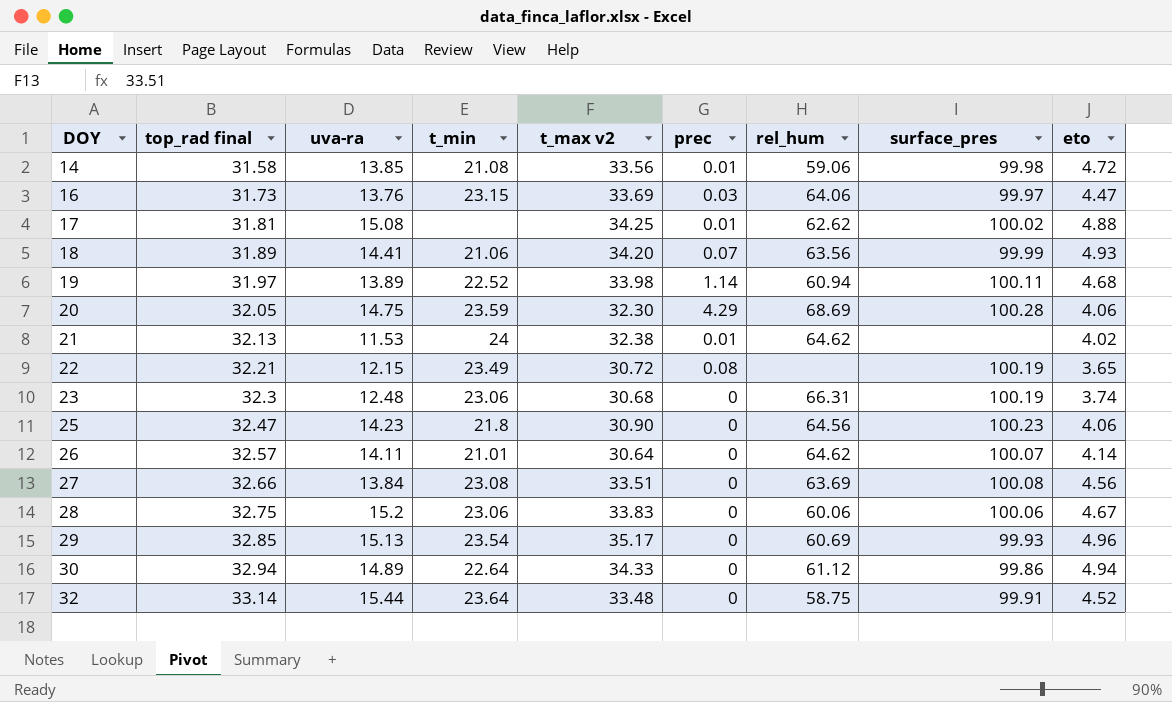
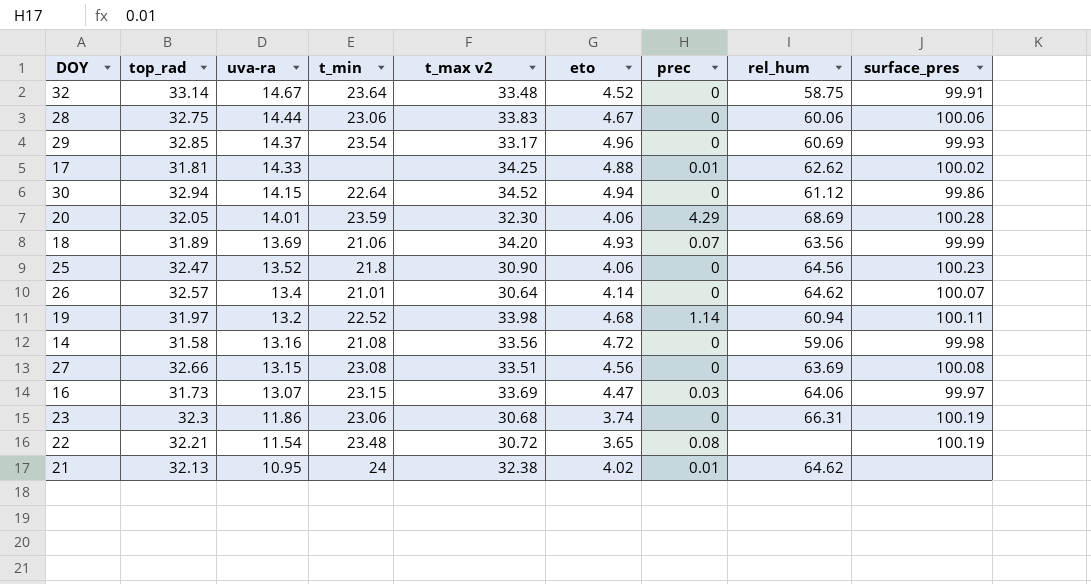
row order: DOY ascending -> uva-ra descending
column name: top_rad final -> top_rad
column eto | position: 9 -> 6
32 | uva-ra: 15.44 -> 14.67
28 | uva-ra: 15.2 -> 14.44
29 | uva-ra: 15.13 -> 14.37
29 | t_max v2: 35.17 -> 33.17
17 | uva-ra: 15.08 -> 14.33
30 | uva-ra: 14.89 -> 14.15
30 | t_max v2: 34.33 -> 34.52
20 | uva-ra: 14.75 -> 14.01
18 | uva-ra: 14.41 -> 13.69
25 | uva-ra: 14.23 -> 13.52
26 | uva-ra: 14.11 -> 13.4
19 | uva-ra: 13.89 -> 13.2
14 | uva-ra: 13.85 -> 13.16
14 | prec: 0.01 -> 0
27 | uva-ra: 13.84 -> 13.15
16 | uva-ra: 13.76 -> 13.07
23 | uva-ra: 12.48 -> 11.86
22 | uva-ra: 12.15 -> 11.54
22 | t_min: 23.49 -> 23.48
21 | uva-ra: 11.53 -> 10.95

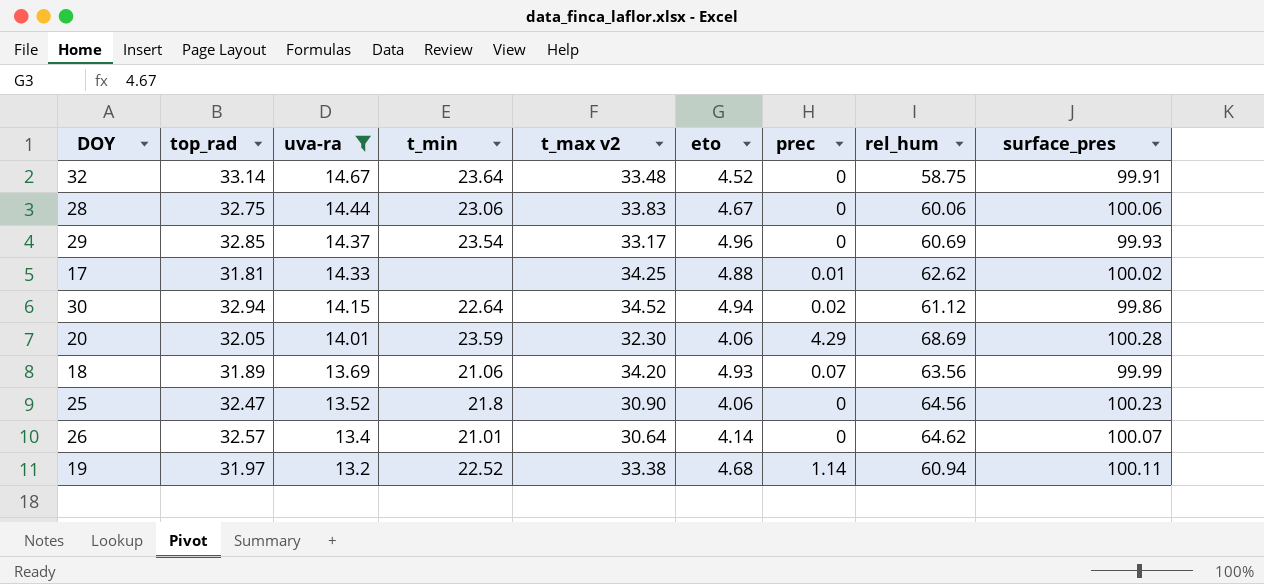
filter: none -> uva-ra >= 13.2
30 | prec: 0 -> 0.02
19 | t_max v2: 33.98 -> 33.38

